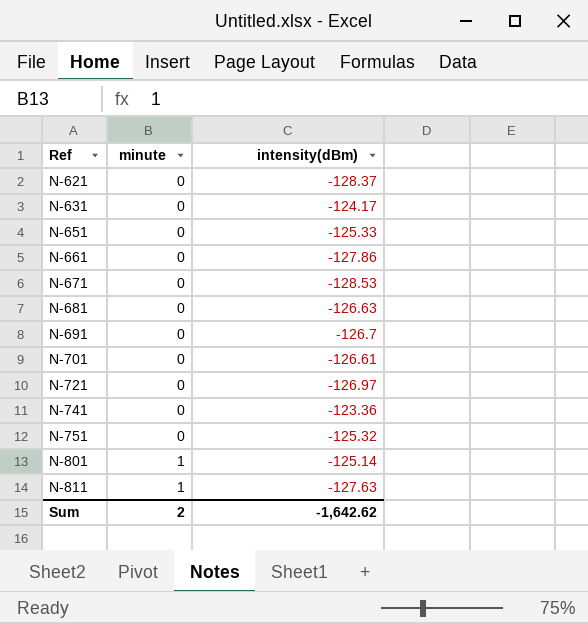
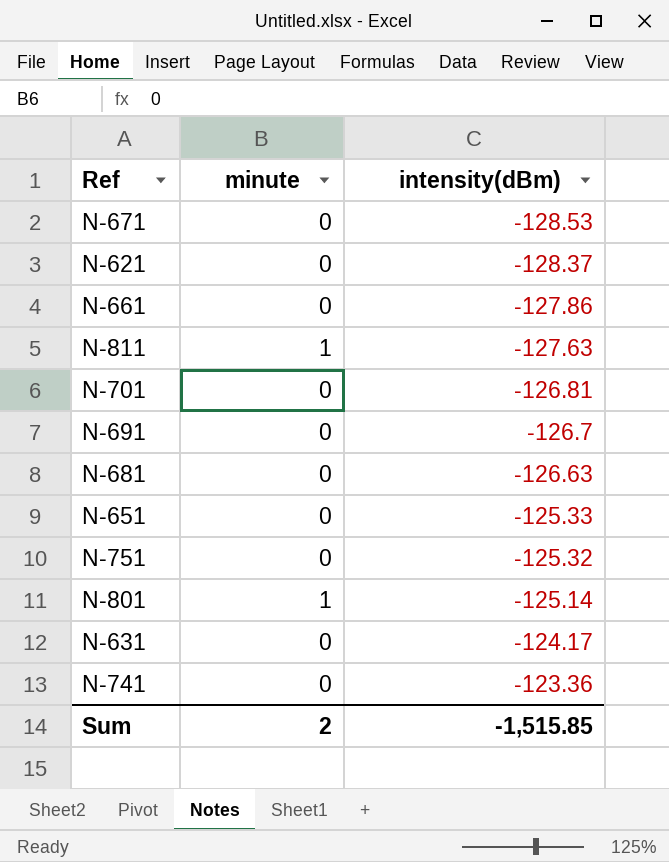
row order: Ref ascending -> intensity(dBm) ascending
row N-721: 0 | -126.97 -> none
N-701 | intensity(dBm): -126.61 -> -126.81
Sum | intensity(dBm): -1,642.62 -> -1,515.85

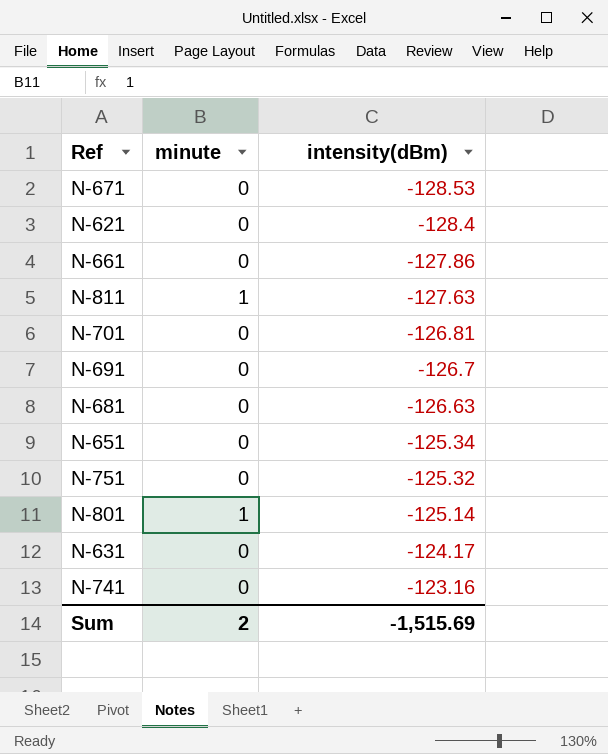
N-621 | intensity(dBm): -128.37 -> -128.4
N-651 | intensity(dBm): -125.33 -> -125.34
N-741 | intensity(dBm): -123.36 -> -123.16
Sum | intensity(dBm): -1,515.85 -> -1,515.69

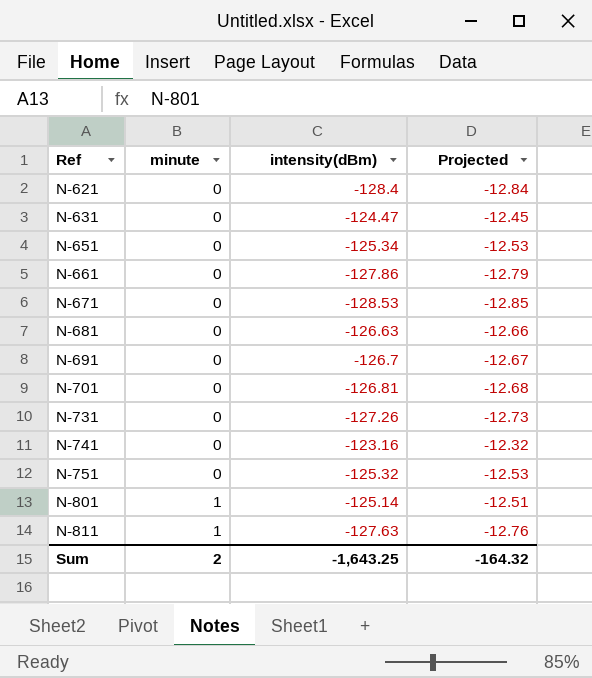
row order: intensity(dBm) ascending -> Ref ascending
column Projected | formula: none -> [intensity(dBm)] * 0.1
N-631 | intensity(dBm): -124.17 -> -124.47
row N-731: none -> 0 | -127.26 | -12.73
Sum | intensity(dBm): -1,515.69 -> -1,643.25

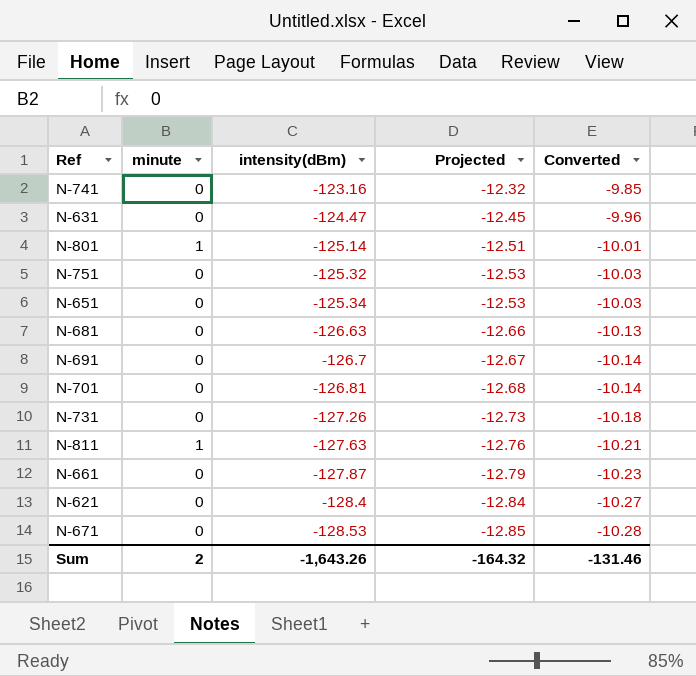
row order: Ref ascending -> intensity(dBm) descending
column Converted | formula: none -> [intensity(dBm)] * 0.08
N-661 | intensity(dBm): -127.86 -> -127.87
Sum | intensity(dBm): -1,643.25 -> -1,643.26

